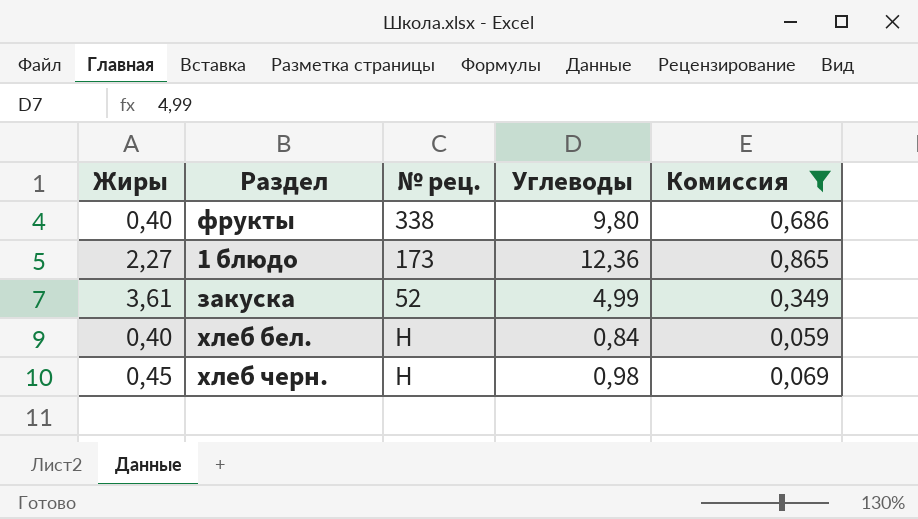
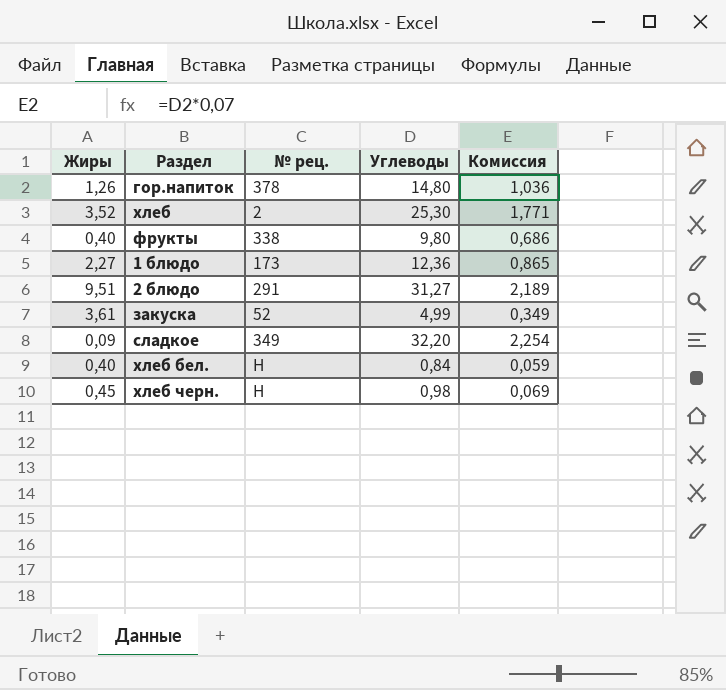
filter: Комиссия <= 0,865 -> none

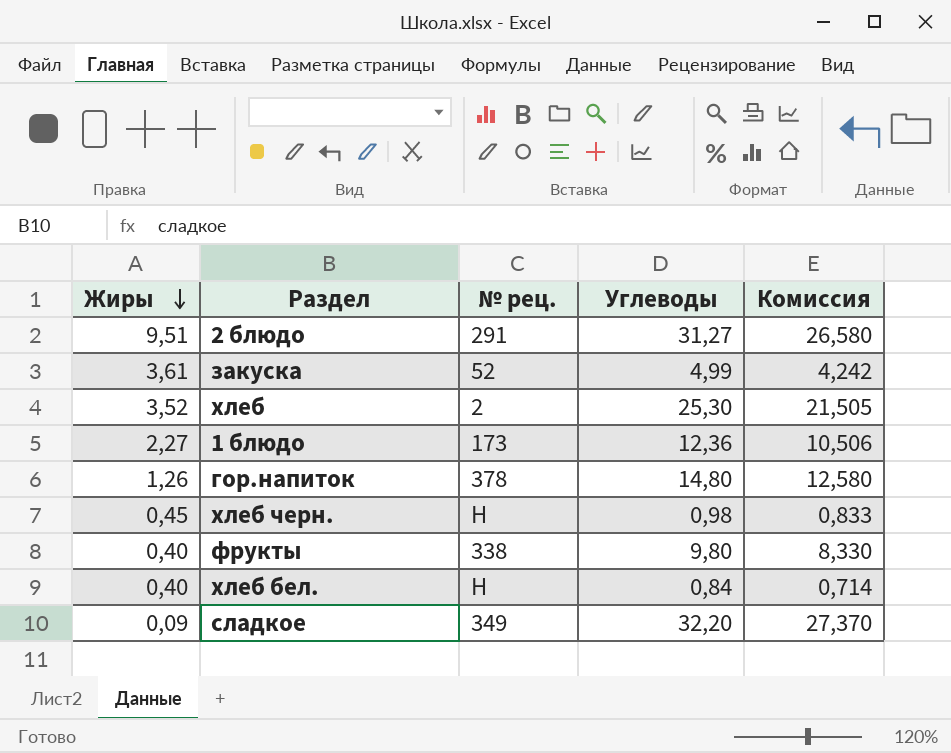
row order: none -> Жиры descending
column Комиссия | formula: [Углеводы] * 0,07 -> [Углеводы] * 0,85

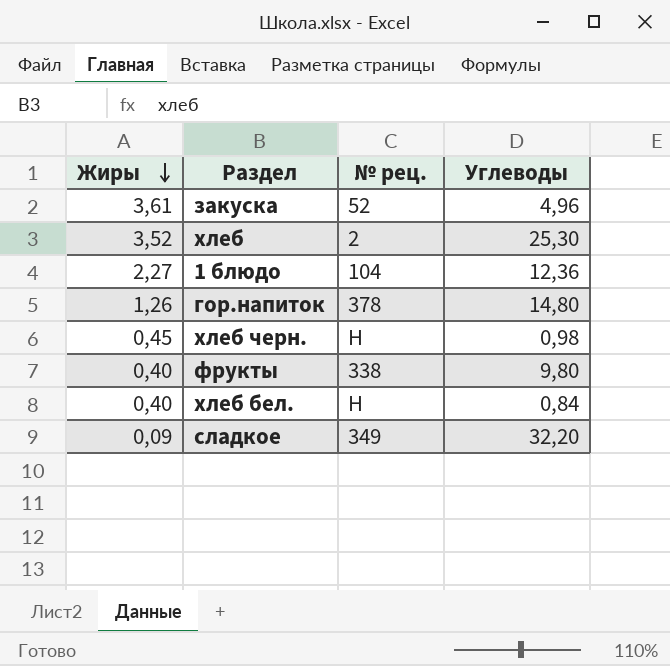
column Комиссия | formula: [Углеводы] * 0,85 -> none
row 2 блюдо: 9,51 | 291 | 31,27 | 26,580 -> none
закуска | Углеводы: 4,99 -> 4,96
1 блюдо | № рец.: 173 -> 104

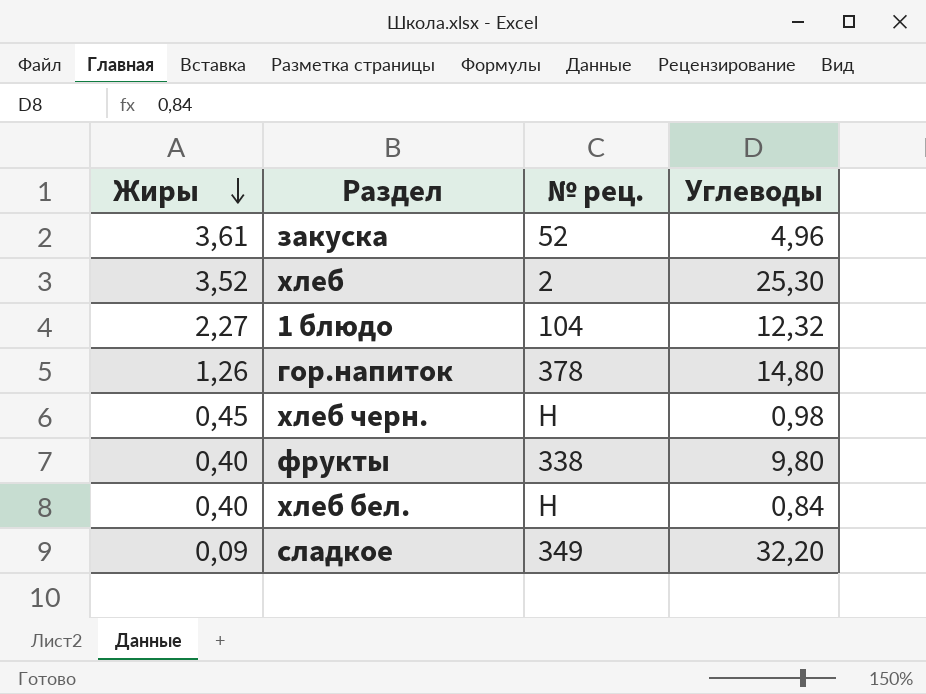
1 блюдо | Углеводы: 12,36 -> 12,32

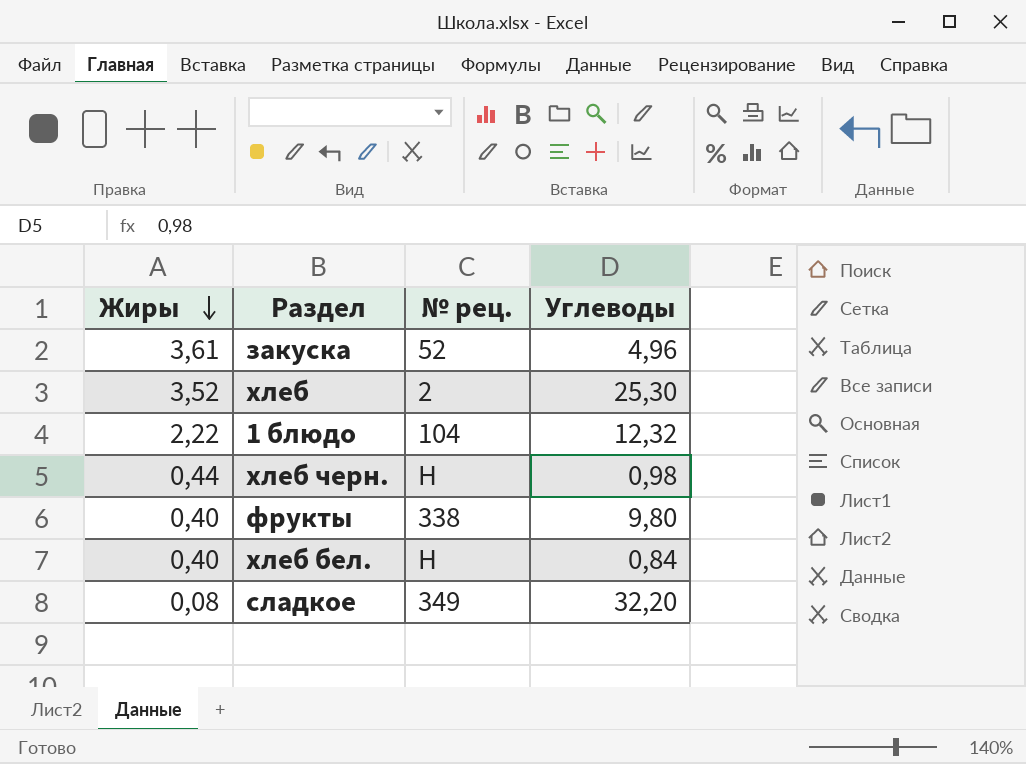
row гор.напиток: 1,26 | 378 | 14,80 -> none
1 блюдо | Жиры: 2,27 -> 2,22
хлеб черн. | Жиры: 0,45 -> 0,44
сладкое | Жиры: 0,09 -> 0,08

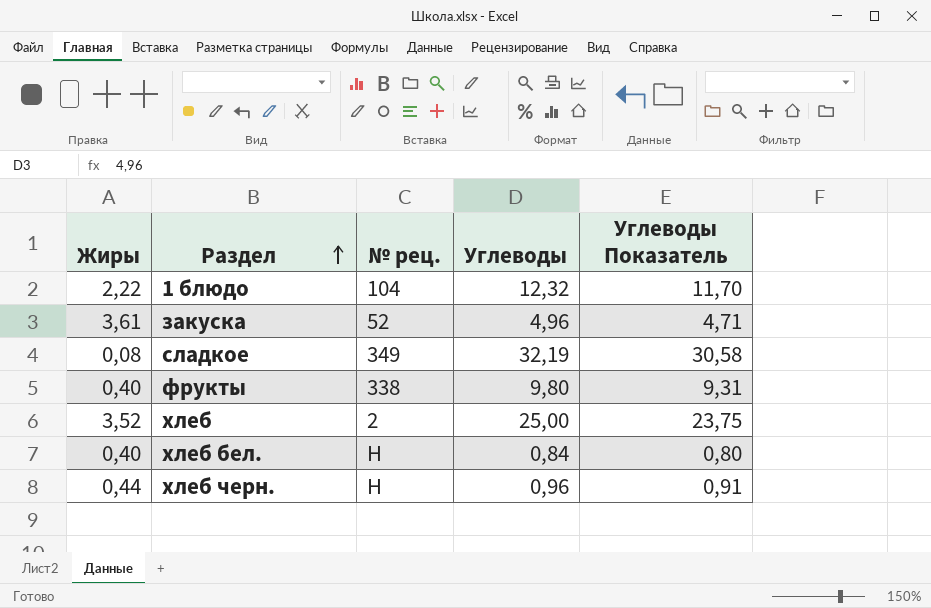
row order: Жиры descending -> Раздел ascending
column Углеводы Показатель | formula: none -> [Углеводы] * 0,95
сладкое | Углеводы: 32,20 -> 32,19
хлеб | Углеводы: 25,30 -> 25,00
хлеб черн. | Углеводы: 0,98 -> 0,96

